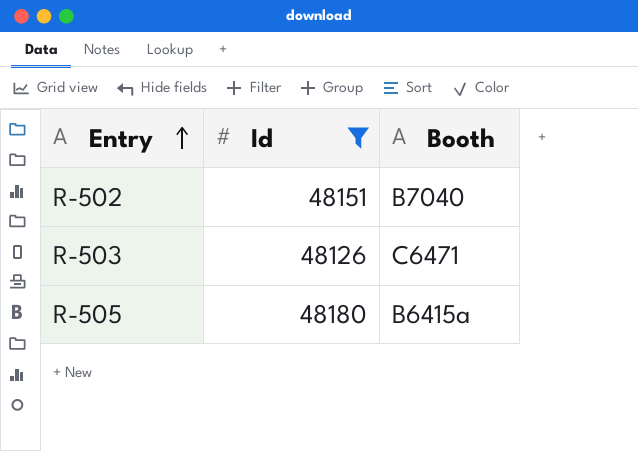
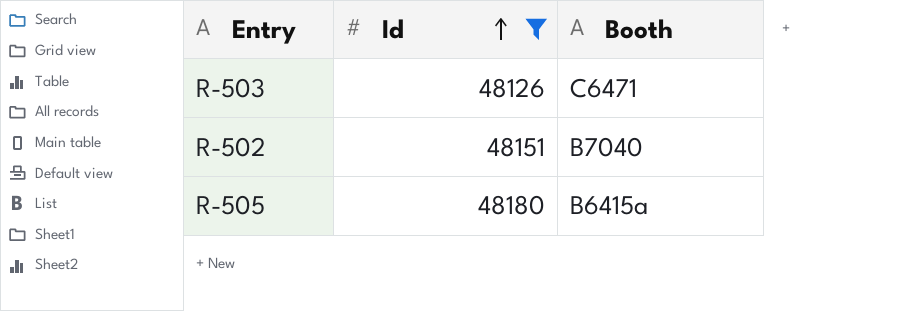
row order: Entry ascending -> Id ascending

